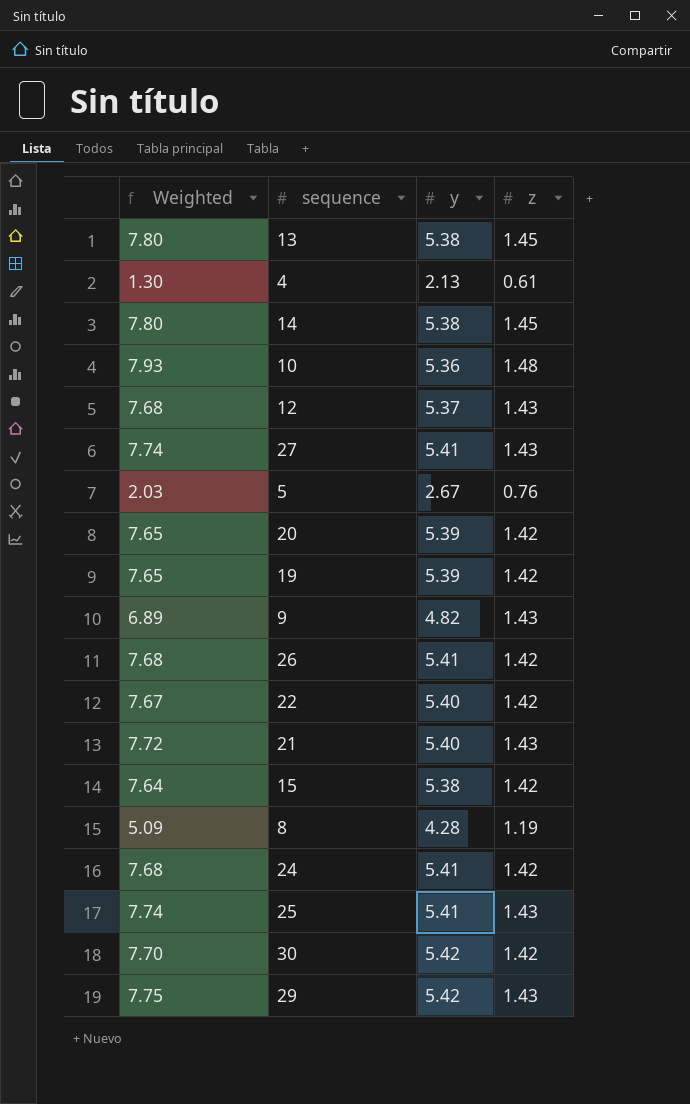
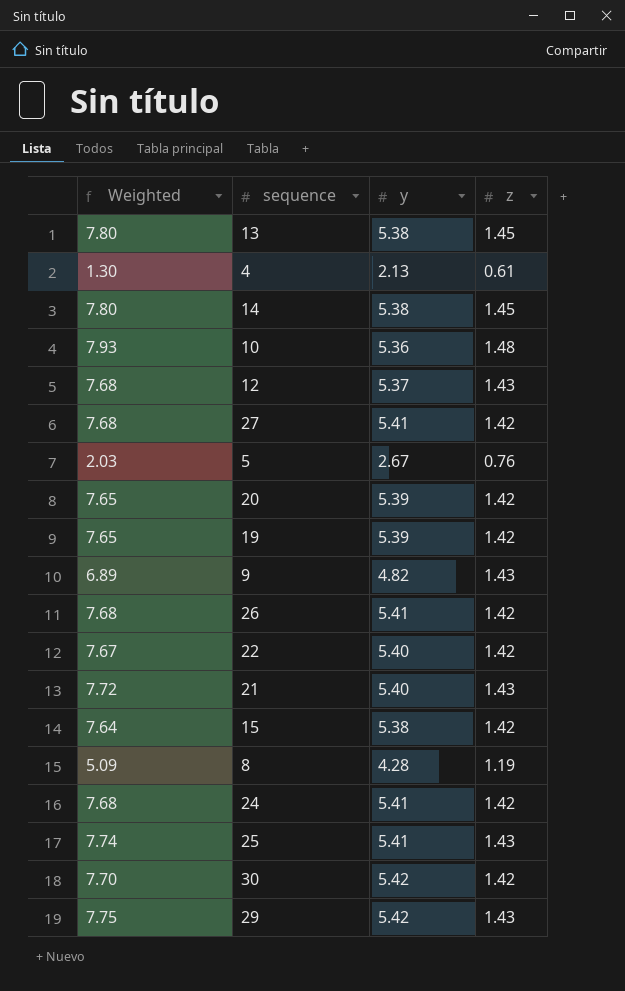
27 | Weighted: 7.74 -> 7.68
27 | z: 1.43 -> 1.42

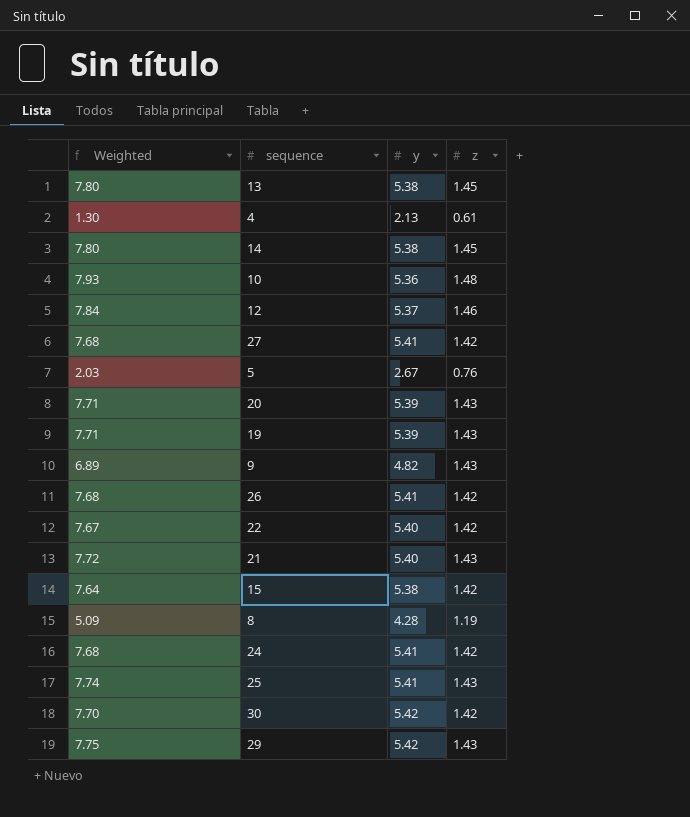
12 | Weighted: 7.68 -> 7.84
12 | z: 1.43 -> 1.46
20 | Weighted: 7.65 -> 7.71
20 | z: 1.42 -> 1.43
19 | Weighted: 7.65 -> 7.71
19 | z: 1.42 -> 1.43

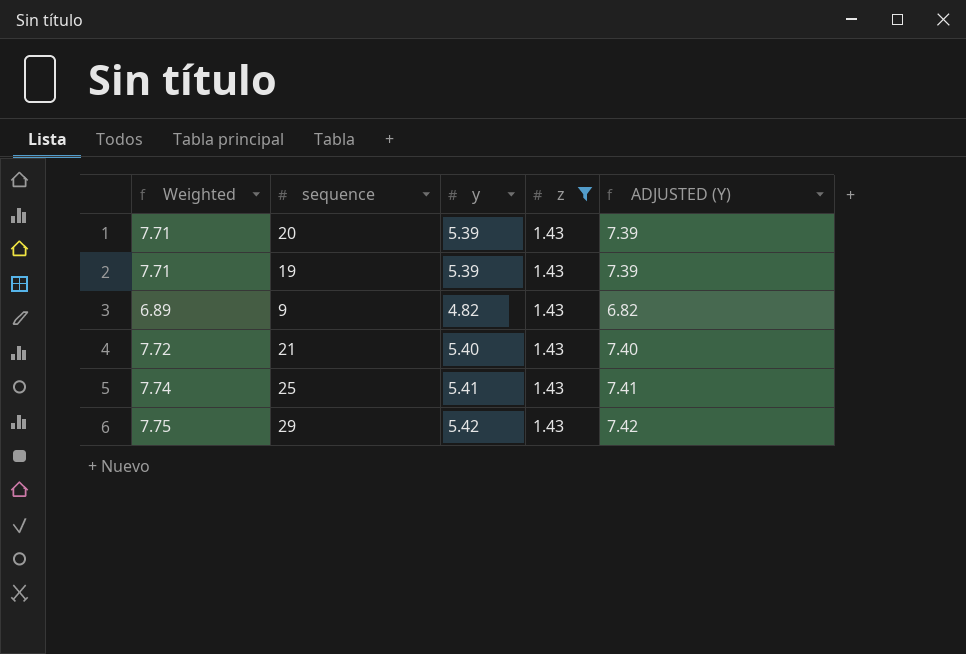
filter: none -> z = 1.43
column ADJUSTED (Y) | formula: none -> [y] + 2

